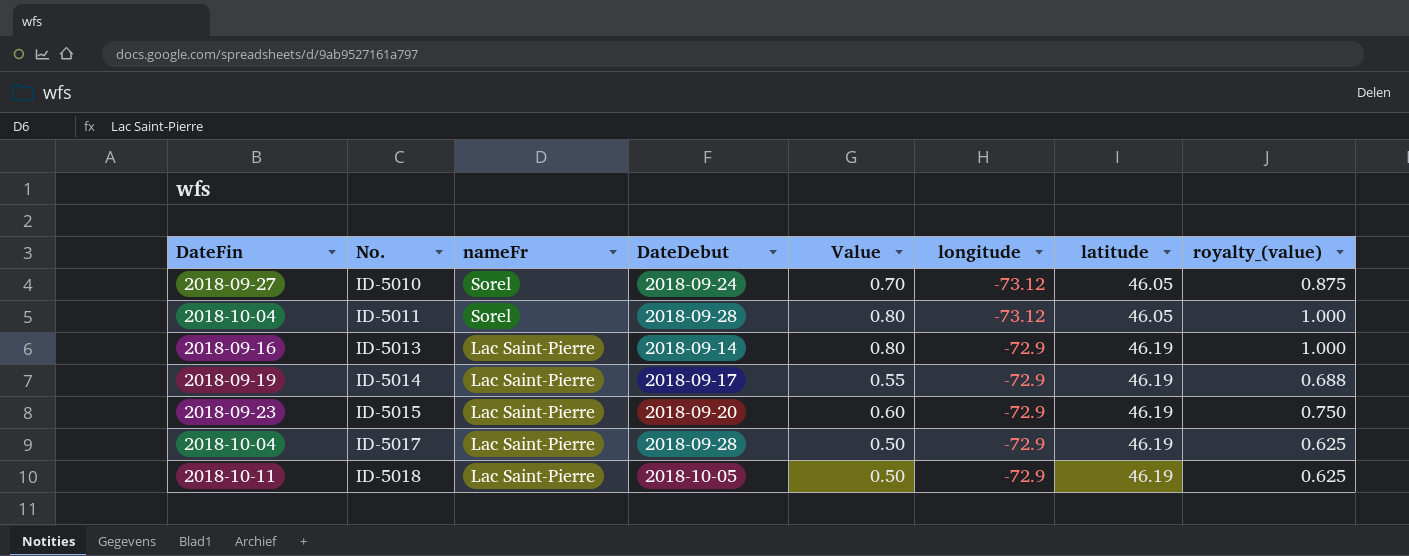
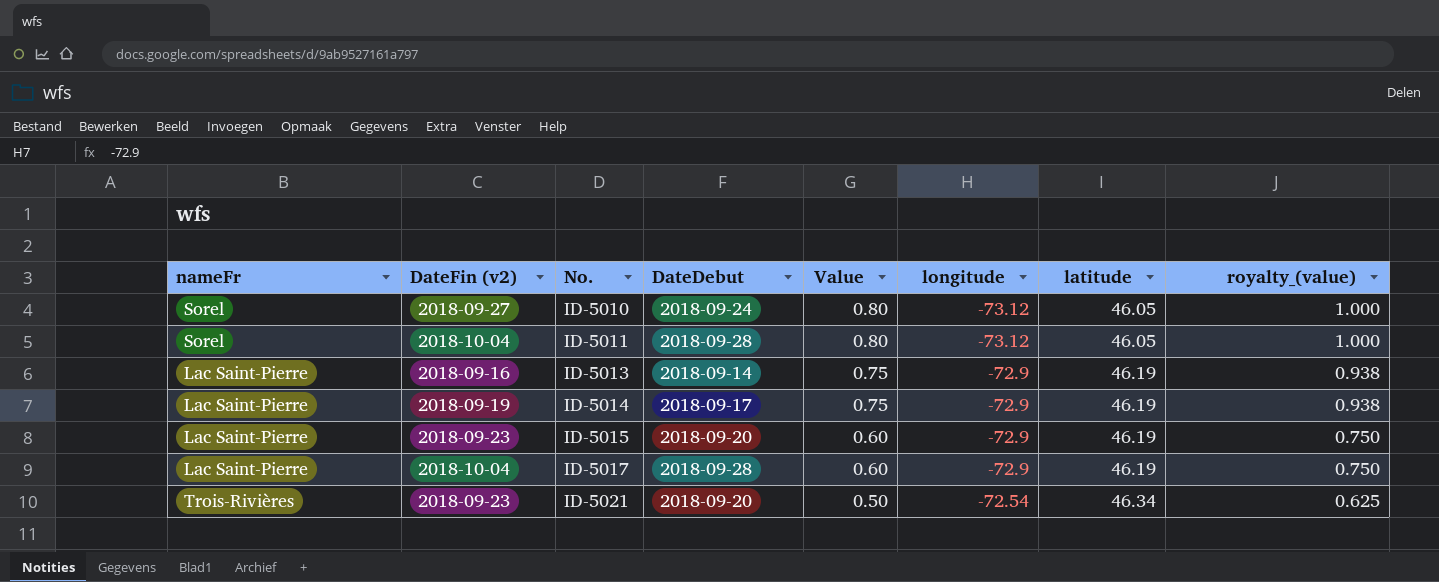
column nameFr | position: 3 -> 1
column name: DateFin -> DateFin (v2)
row ID-5018: 2018-10-11 | Lac Saint-Pierre | 2018-10-05 | 0.50 | -72.9 | 46.19 | 0.625 -> none
ID-5010 | Value: 0.70 -> 0.80
ID-5010 | royalty_(value): 0.875 -> 1.000
ID-5013 | Value: 0.80 -> 0.75
ID-5013 | royalty_(value): 1.000 -> 0.938
ID-5014 | Value: 0.55 -> 0.75
ID-5014 | royalty_(value): 0.688 -> 0.938
ID-5017 | Value: 0.50 -> 0.60
ID-5017 | royalty_(value): 0.625 -> 0.750
row ID-5021: none -> Trois-Rivières | 2018-09-23 | 2018-09-20 | 0.50 | -72.54 | 46.34 | 0.625

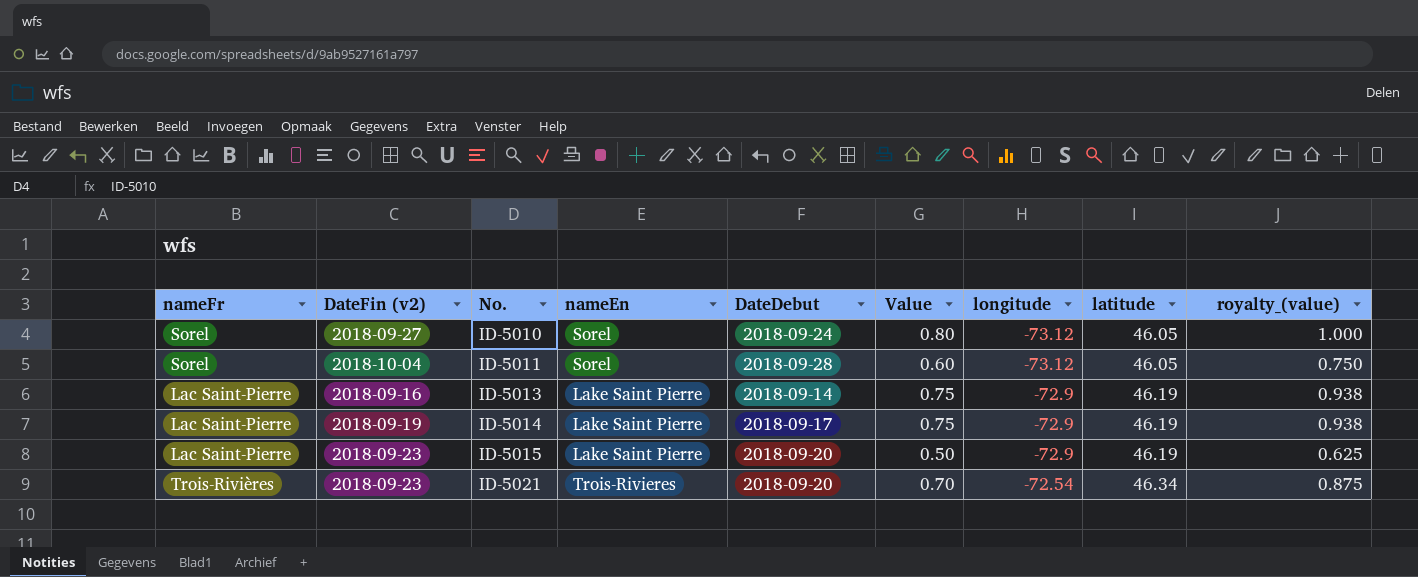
column nameEn | position: none -> 4
row ID-5017: Lac Saint-Pierre | 2018-10-04 | 2018-09-28 | 0.60 | -72.9 | 46.19 | 0.750 -> none
ID-5011 | Value: 0.80 -> 0.60
ID-5011 | royalty_(value): 1.000 -> 0.750
ID-5015 | Value: 0.60 -> 0.50
ID-5015 | royalty_(value): 0.750 -> 0.625
ID-5021 | Value: 0.50 -> 0.70
ID-5021 | royalty_(value): 0.625 -> 0.875

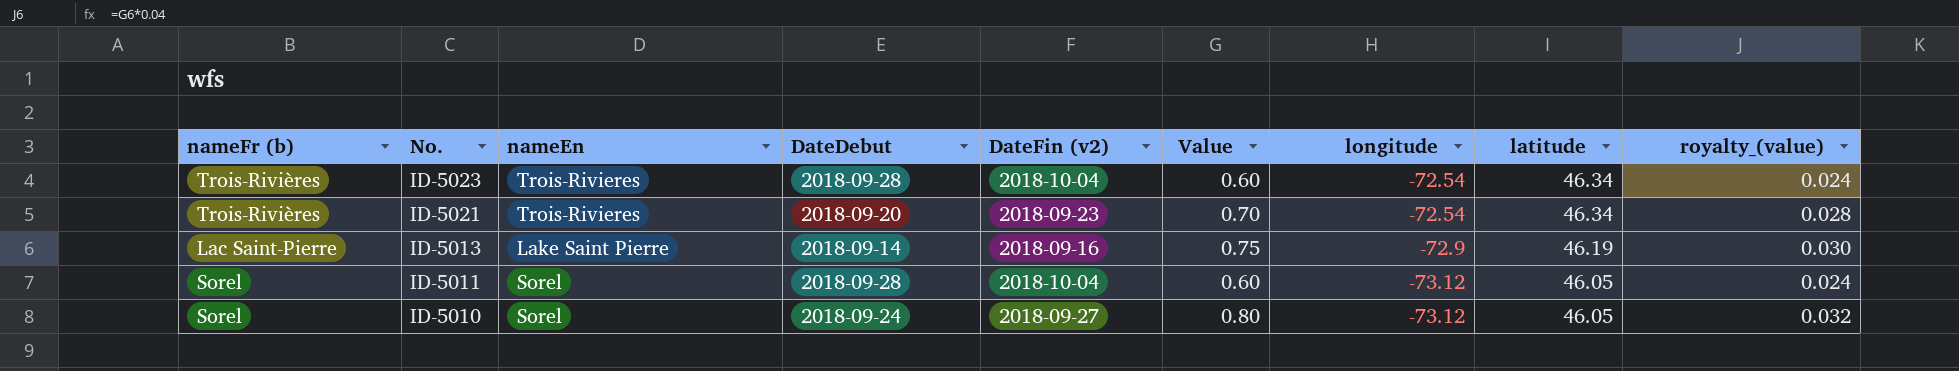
row order: No. ascending -> No. descending
column name: nameFr -> nameFr (b)
column DateFin (v2) | position: 2 -> 5
column royalty_(value) | formula: [Value] * 1.25 -> [Value] * 0.04
row ID-5014: Lac Saint-Pierre | 2018-09-19 | Lake Saint Pierre | 2018-09-17 | 0.75 | -72.9 | 46.19 | 0.938 -> none
row ID-5015: Lac Saint-Pierre | 2018-09-23 | Lake Saint Pierre | 2018-09-20 | 0.50 | -72.9 | 46.19 | 0.625 -> none
row ID-5023: none -> Trois-Rivières | Trois-Rivieres | 2018-09-28 | 2018-10-04 | 0.60 | -72.54 | 46.34 | 0.024

